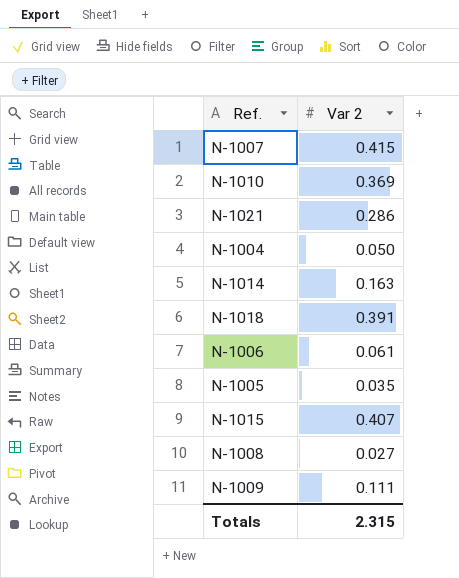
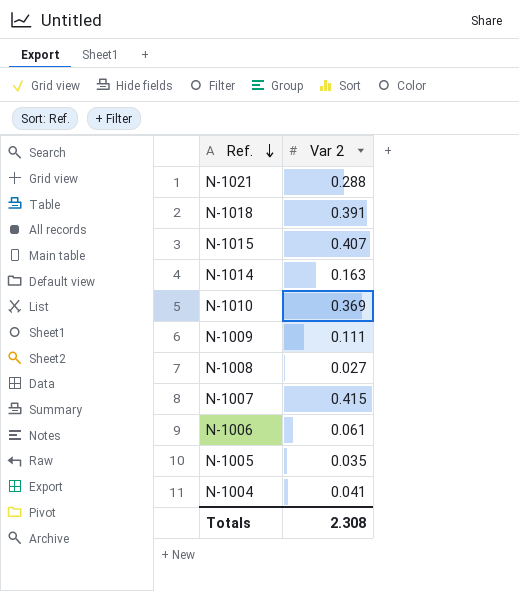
row order: none -> Ref. descending
N-1021 | Var 2: 0.286 -> 0.288
N-1004 | Var 2: 0.050 -> 0.041
Totals | Var 2: 2.315 -> 2.308

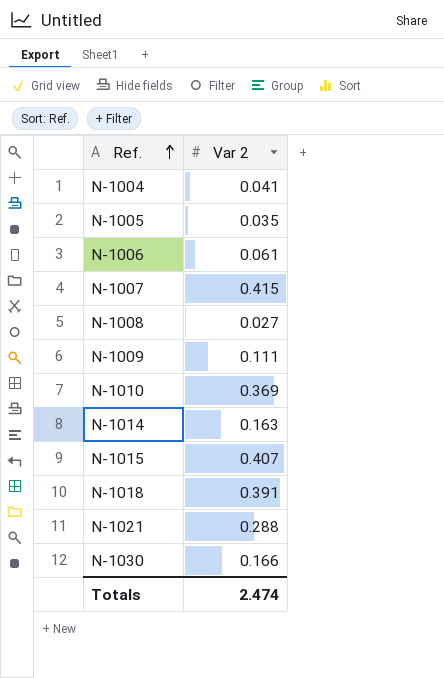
row order: Ref. descending -> Ref. ascending
row N-1030: none -> 0.166
Totals | Var 2: 2.308 -> 2.474

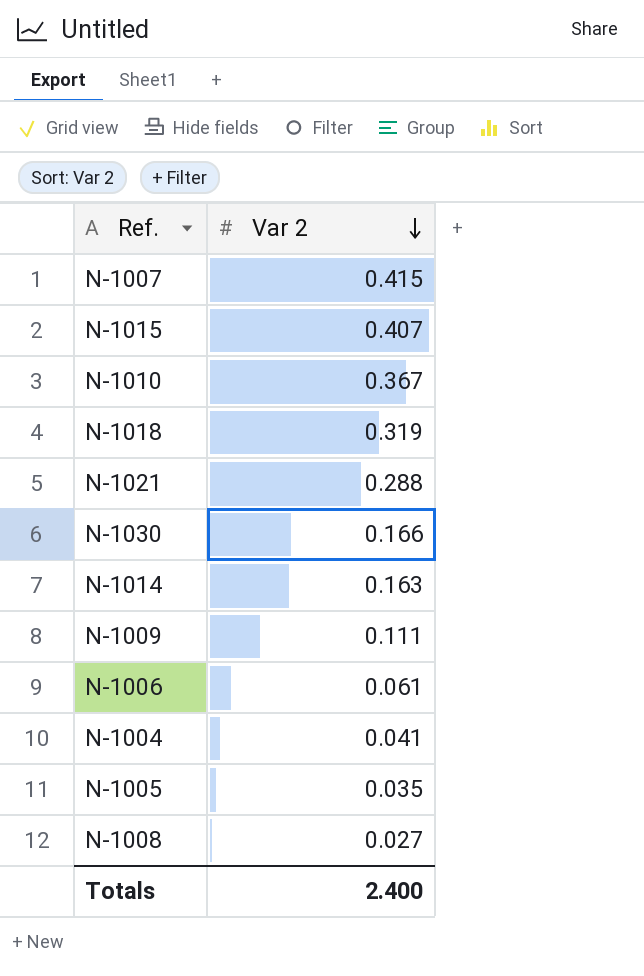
row order: Ref. ascending -> Var 2 descending
N-1010 | Var 2: 0.369 -> 0.367
N-1018 | Var 2: 0.391 -> 0.319
Totals | Var 2: 2.474 -> 2.400

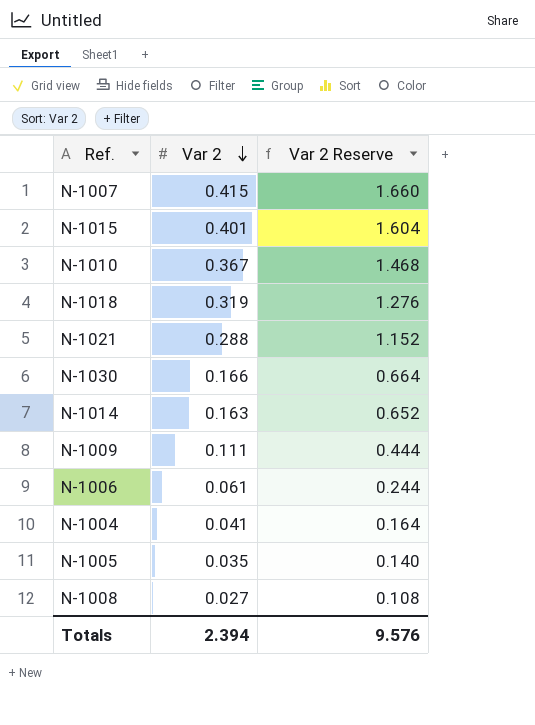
column Var 2 Reserve | formula: none -> [Var 2] * 4
N-1015 | Var 2: 0.407 -> 0.401
Totals | Var 2: 2.400 -> 2.394

